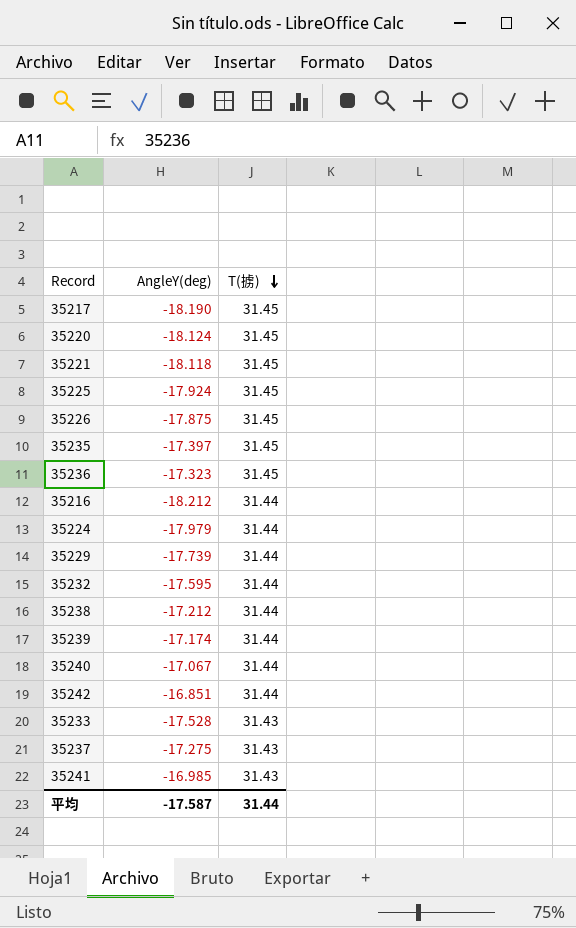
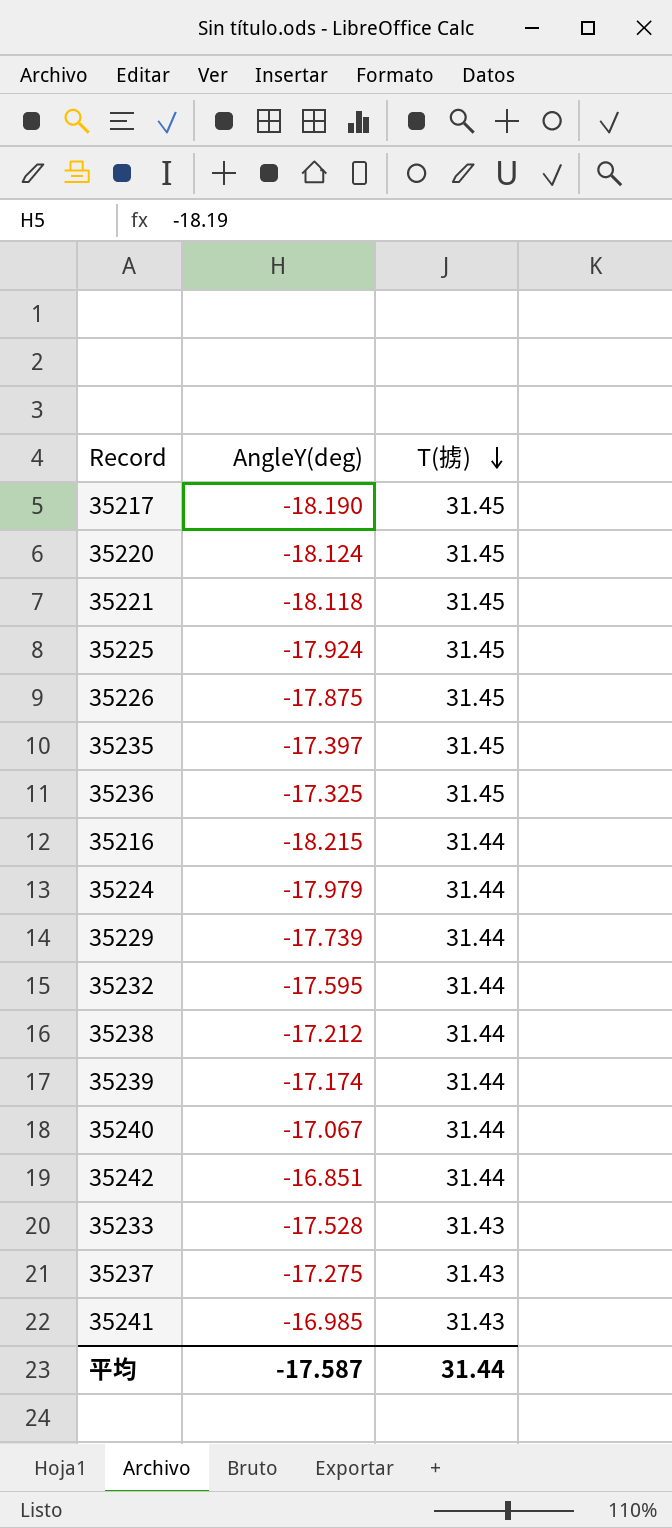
35236 | AngleY(deg): -17.323 -> -17.325
35216 | AngleY(deg): -18.212 -> -18.215

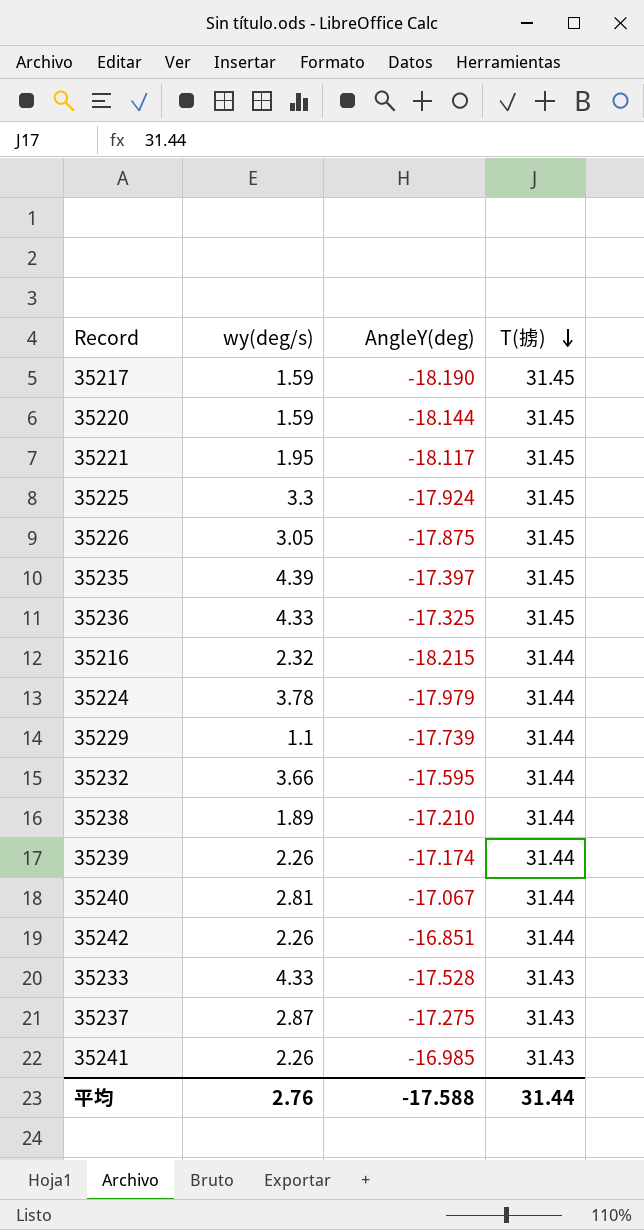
column wy(deg/s) | position: none -> 2
35220 | AngleY(deg): -18.124 -> -18.144
35221 | AngleY(deg): -18.118 -> -18.117
35238 | AngleY(deg): -17.212 -> -17.210
平均 | AngleY(deg): -17.587 -> -17.588

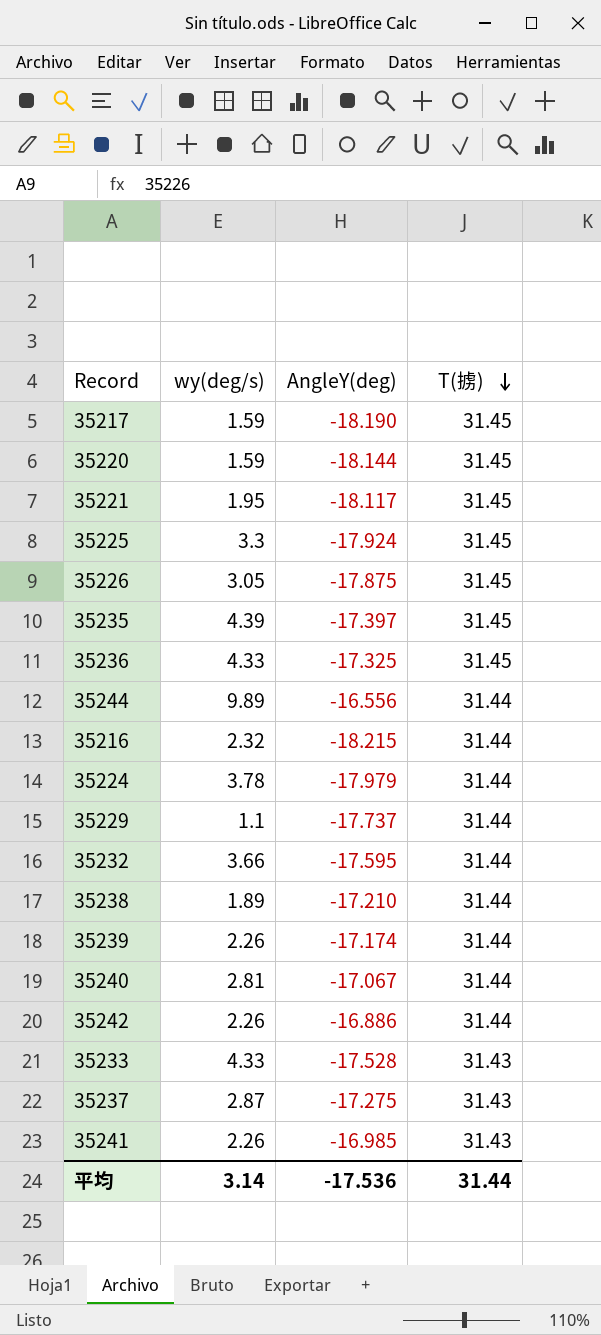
row 35244: none -> 9.89 | -16.556 | 31.44
35229 | AngleY(deg): -17.739 -> -17.737
35242 | AngleY(deg): -16.851 -> -16.886
平均 | wy(deg/s): 2.76 -> 3.14
平均 | AngleY(deg): -17.588 -> -17.536

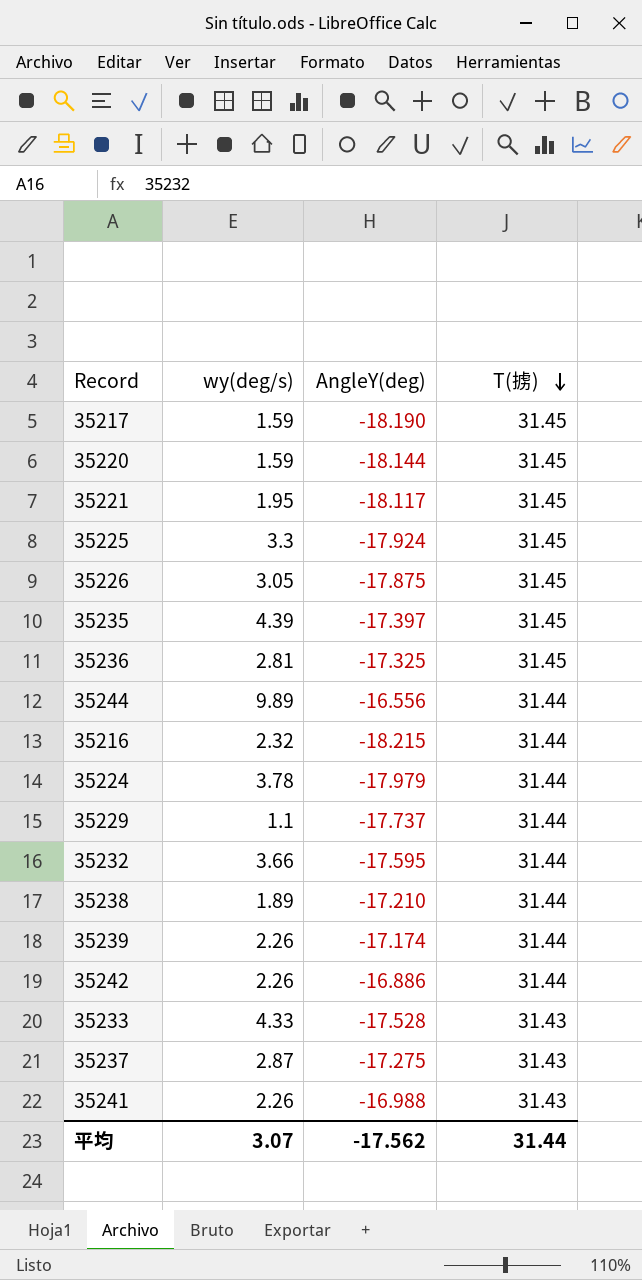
row 35240: 2.81 | -17.067 | 31.44 -> none
35236 | wy(deg/s): 4.33 -> 2.81
35241 | AngleY(deg): -16.985 -> -16.988
平均 | wy(deg/s): 3.14 -> 3.07
平均 | AngleY(deg): -17.536 -> -17.562

